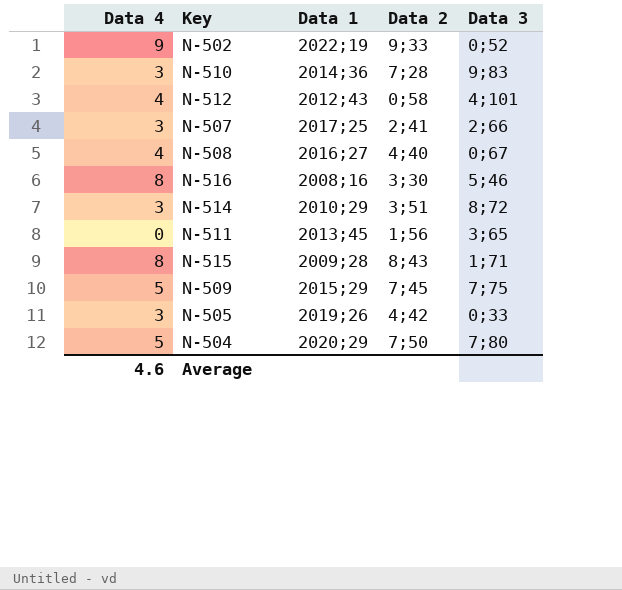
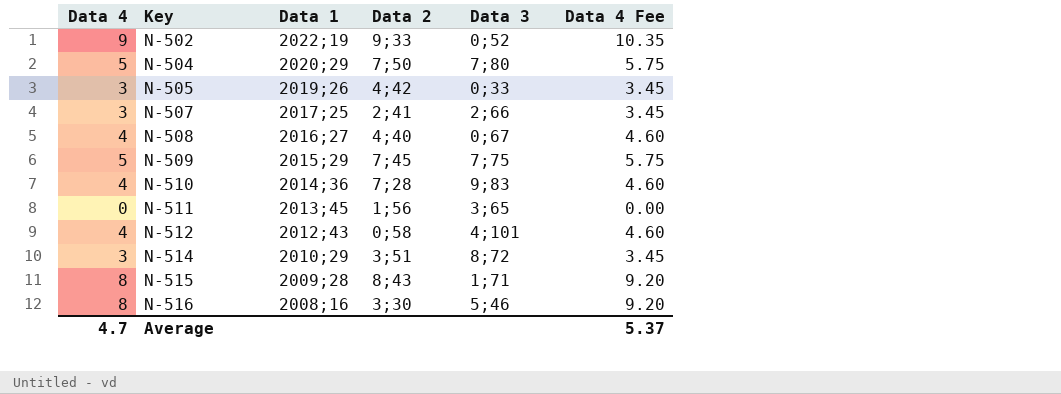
row order: none -> Key ascending
column Data 4 Fee | formula: none -> [Data 4] * 1.15
N-510 | Data 4: 3 -> 4
Average | Data 4: 4.6 -> 4.7

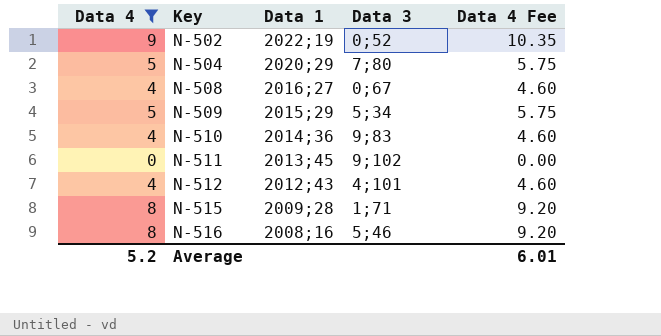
filter: none -> Data 4 != 3
column Data 2 | position: 4 -> none
N-509 | Data 3: 7;75 -> 5;34
N-511 | Data 3: 3;65 -> 9;102
Average | Data 4: 4.7 -> 5.2
Average | Data 4 Fee: 5.37 -> 6.01

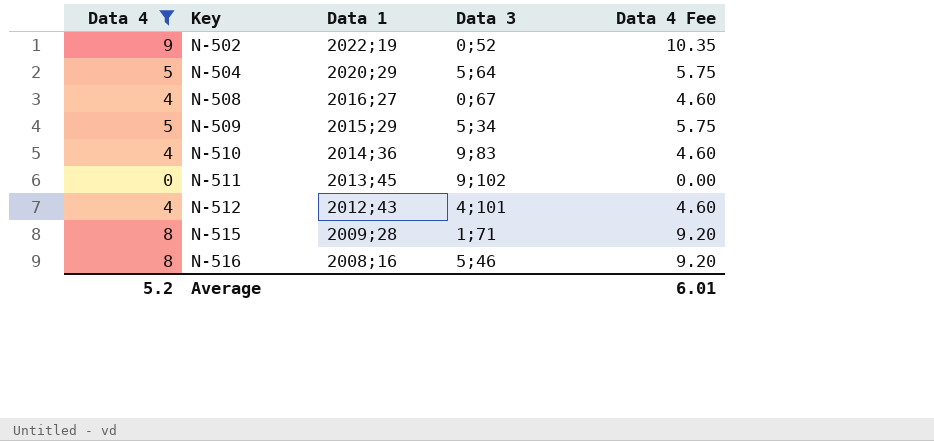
N-504 | Data 3: 7;80 -> 5;64

